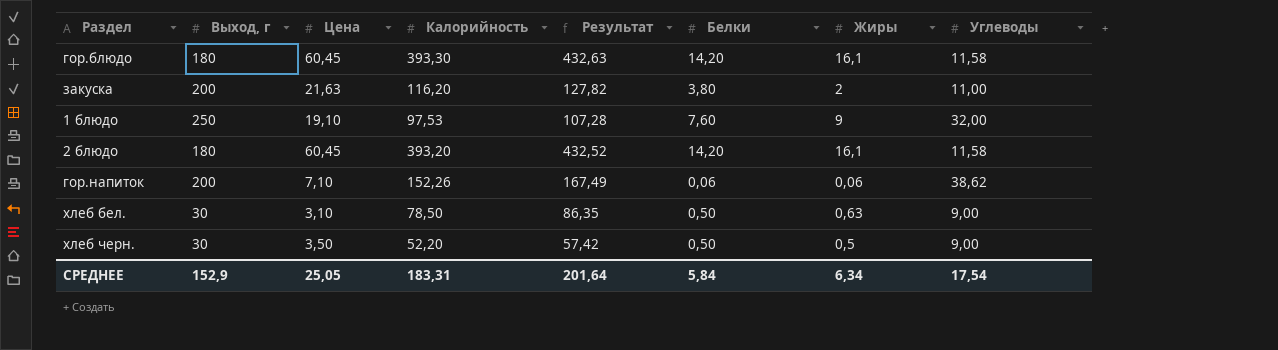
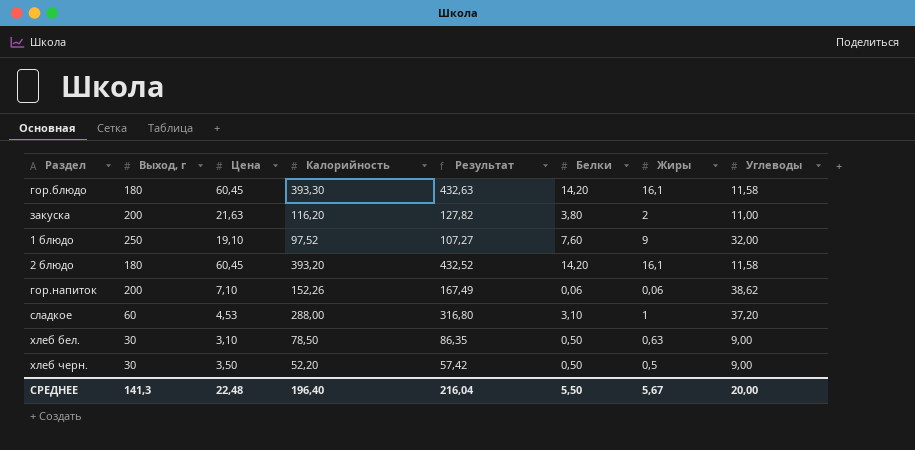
1 блюдо | Калорийность: 97,53 -> 97,52
1 блюдо | Результат: 107,28 -> 107,27
row сладкое: none -> 60 | 4,53 | 288,00 | 316,80 | 3,10 | 1 | 37,20
СРЕДНЕЕ | Выход, г: 152,9 -> 141,3
СРЕДНЕЕ | Цена: 25,05 -> 22,48
СРЕДНЕЕ | Калорийность: 183,31 -> 196,40
СРЕДНЕЕ | Результат: 201,64 -> 216,04
СРЕДНЕЕ | Белки: 5,84 -> 5,50
СРЕДНЕЕ | Жиры: 6,34 -> 5,67
СРЕДНЕЕ | Углеводы: 17,54 -> 20,00

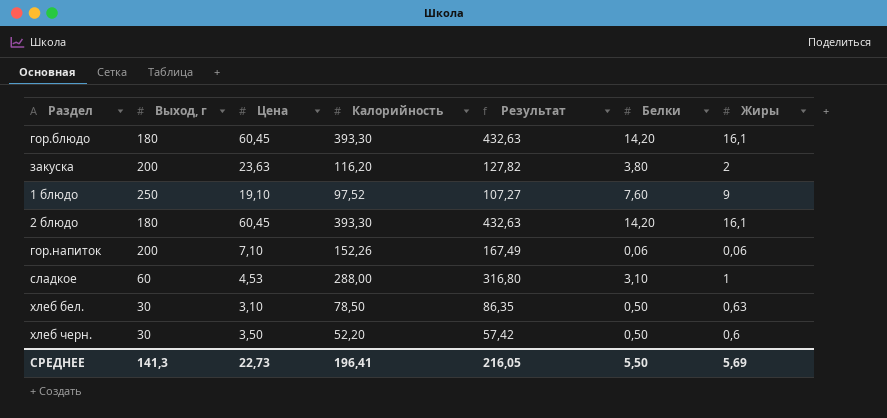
column Углеводы | position: 8 -> none
закуска | Цена: 21,63 -> 23,63
2 блюдо | Калорийность: 393,20 -> 393,30
2 блюдо | Результат: 432,52 -> 432,63
хлеб черн. | Жиры: 0,5 -> 0,6
СРЕДНЕЕ | Цена: 22,48 -> 22,73
СРЕДНЕЕ | Калорийность: 196,40 -> 196,41
СРЕДНЕЕ | Результат: 216,04 -> 216,05
СРЕДНЕЕ | Жиры: 5,67 -> 5,69

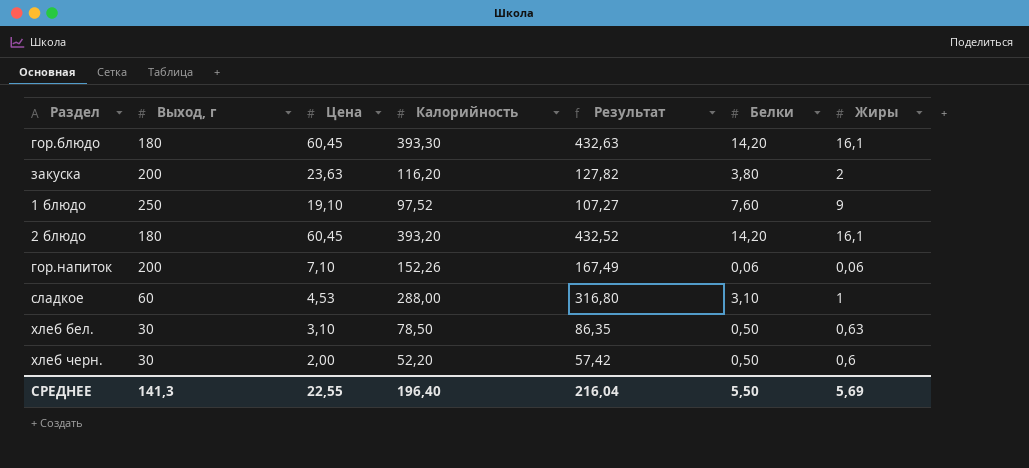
2 блюдо | Калорийность: 393,30 -> 393,20
2 блюдо | Результат: 432,63 -> 432,52
хлеб черн. | Цена: 3,50 -> 2,00
СРЕДНЕЕ | Цена: 22,73 -> 22,55
СРЕДНЕЕ | Калорийность: 196,41 -> 196,40
СРЕДНЕЕ | Результат: 216,05 -> 216,04

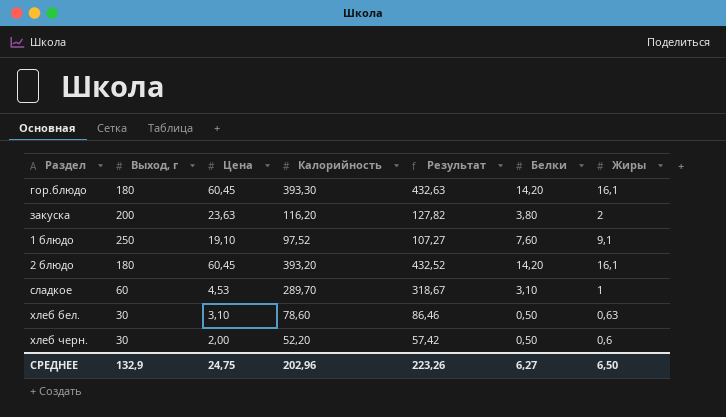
row гор.напиток: 200 | 7,10 | 152,26 | 167,49 | 0,06 | 0,06 -> none
1 блюдо | Жиры: 9 -> 9,1
сладкое | Калорийность: 288,00 -> 289,70
сладкое | Результат: 316,80 -> 318,67
хлеб бел. | Калорийность: 78,50 -> 78,60
хлеб бел. | Результат: 86,35 -> 86,46
СРЕДНЕЕ | Выход, г: 141,3 -> 132,9
СРЕДНЕЕ | Цена: 22,55 -> 24,75
СРЕДНЕЕ | Калорийность: 196,40 -> 202,96
СРЕДНЕЕ | Результат: 216,04 -> 223,26
СРЕДНЕЕ | Белки: 5,50 -> 6,27
СРЕДНЕЕ | Жиры: 5,69 -> 6,50

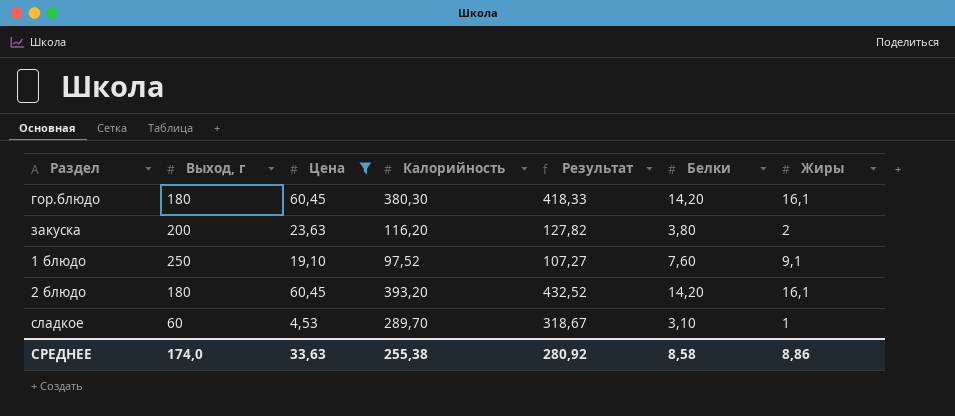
filter: none -> Цена >= 4,53
гор.блюдо | Калорийность: 393,30 -> 380,30
гор.блюдо | Результат: 432,63 -> 418,33
СРЕДНЕЕ | Выход, г: 132,9 -> 174,0
СРЕДНЕЕ | Цена: 24,75 -> 33,63
СРЕДНЕЕ | Калорийность: 202,96 -> 255,38
СРЕДНЕЕ | Результат: 223,26 -> 280,92
СРЕДНЕЕ | Белки: 6,27 -> 8,58
СРЕДНЕЕ | Жиры: 6,50 -> 8,86

